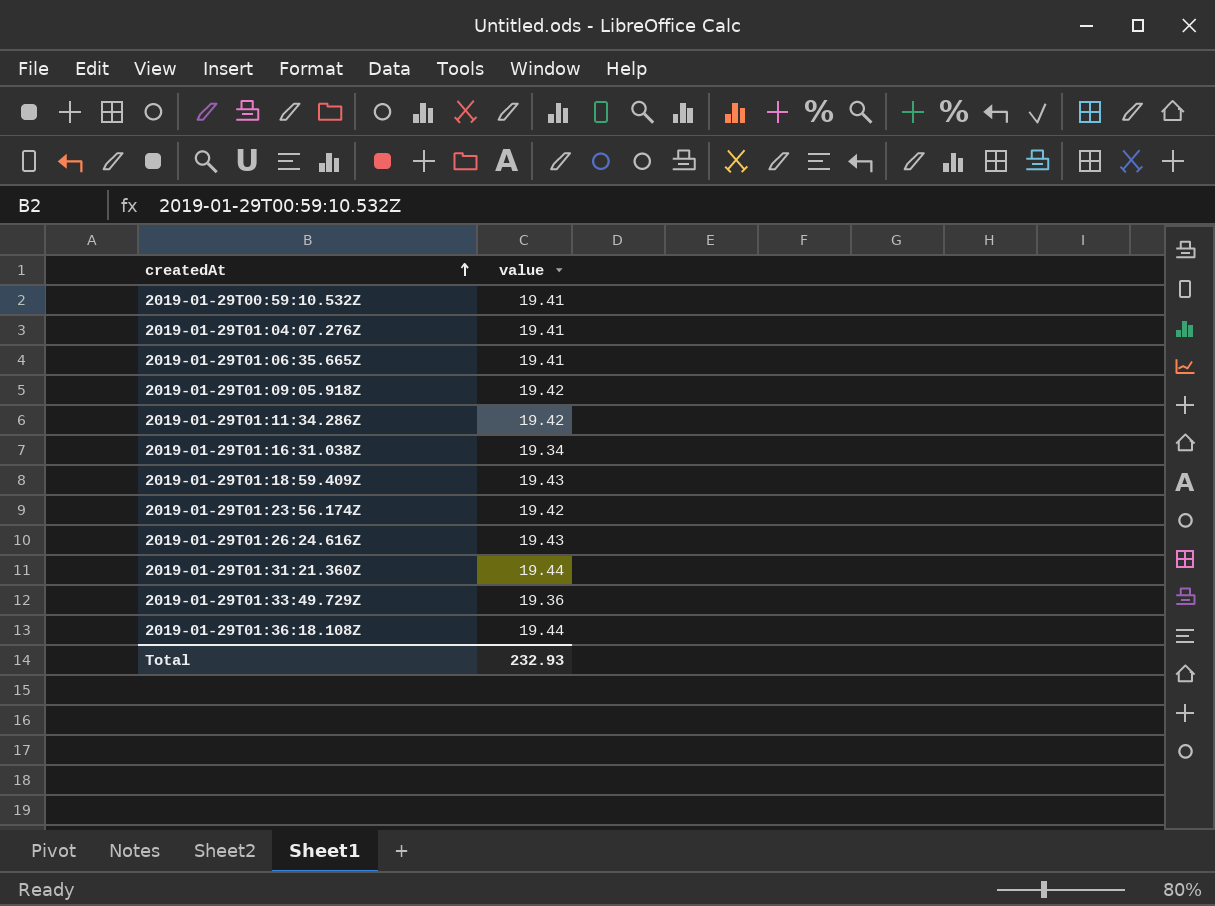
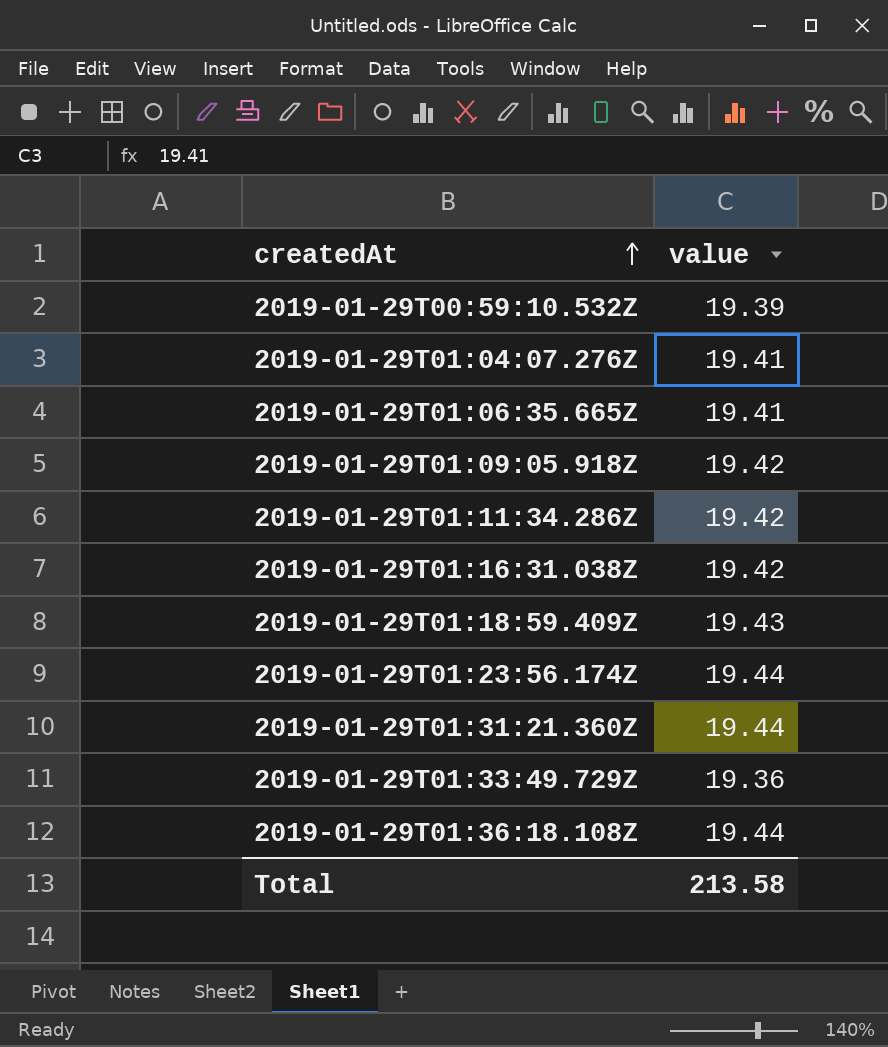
row 2019-01-29T01:26:24.616Z: 19.43 -> none
2019-01-29T00:59:10.532Z | value: 19.41 -> 19.39
2019-01-29T01:16:31.038Z | value: 19.34 -> 19.42
2019-01-29T01:23:56.174Z | value: 19.42 -> 19.44
Total | value: 232.93 -> 213.58

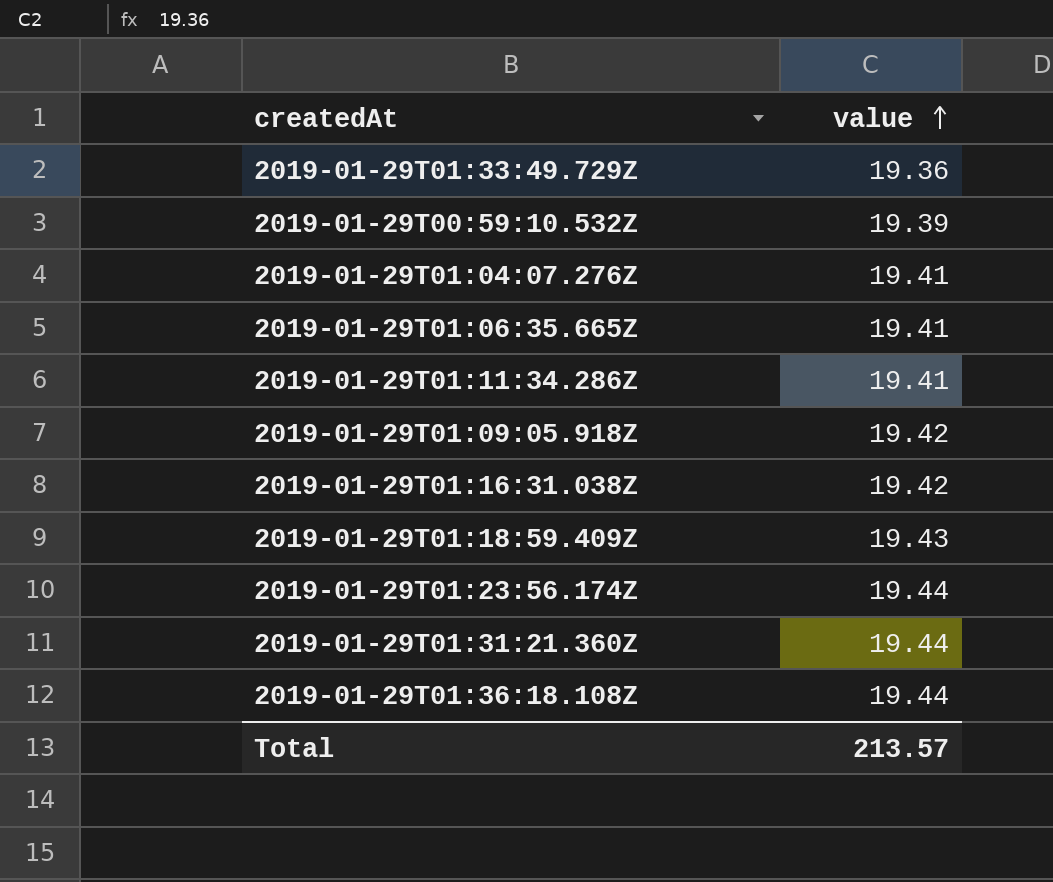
row order: createdAt ascending -> value ascending
2019-01-29T01:11:34.286Z | value: 19.42 -> 19.41
Total | value: 213.58 -> 213.57

